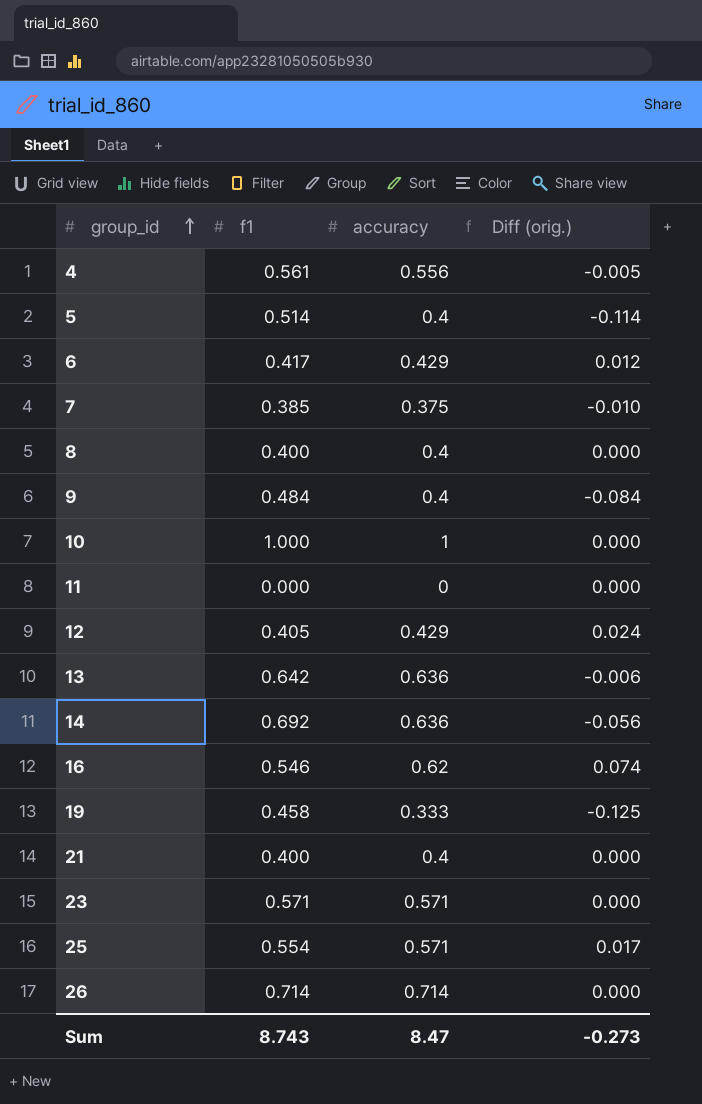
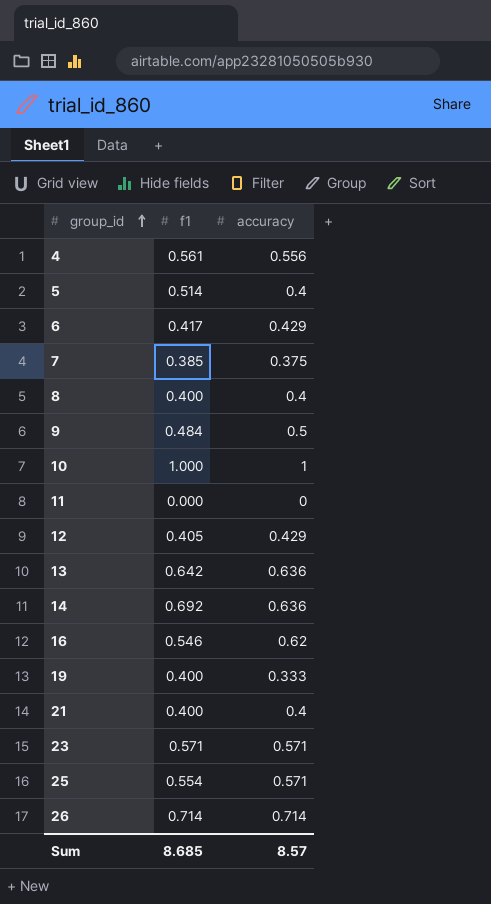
column Diff (orig.) | formula: [accuracy] - [f1] -> none
9 | accuracy: 0.4 -> 0.5
19 | f1: 0.458 -> 0.400
Sum | f1: 8.743 -> 8.685
Sum | accuracy: 8.47 -> 8.57

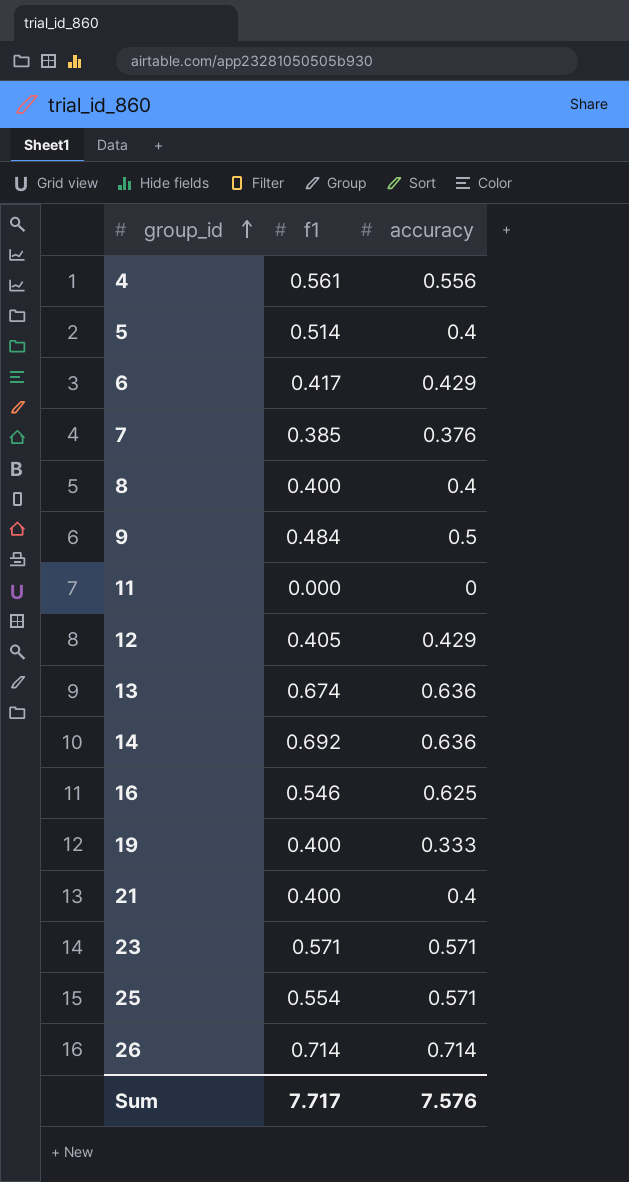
row 10: 1.000 | 1 -> none
7 | accuracy: 0.375 -> 0.376
13 | f1: 0.642 -> 0.674
16 | accuracy: 0.62 -> 0.625
Sum | f1: 8.685 -> 7.717
Sum | accuracy: 8.57 -> 7.576

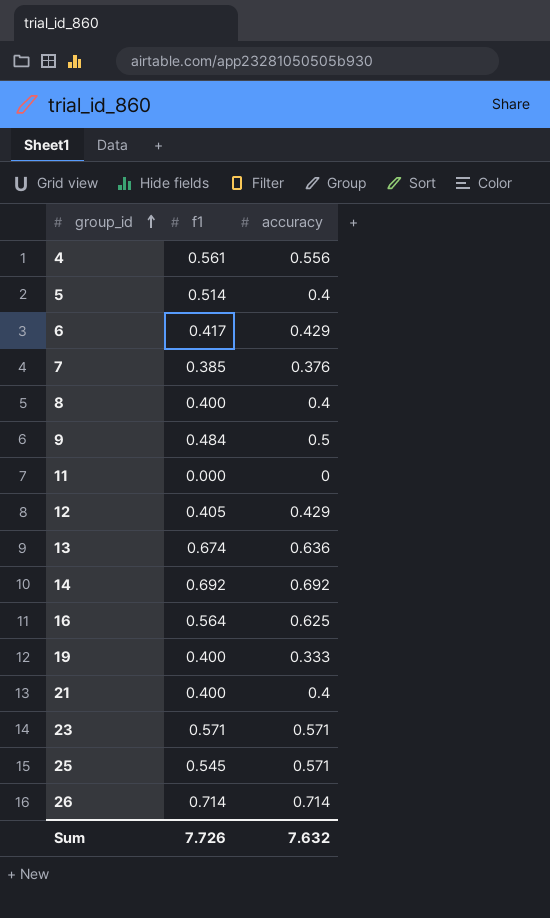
14 | accuracy: 0.636 -> 0.692
16 | f1: 0.546 -> 0.564
25 | f1: 0.554 -> 0.545
Sum | f1: 7.717 -> 7.726
Sum | accuracy: 7.576 -> 7.632

